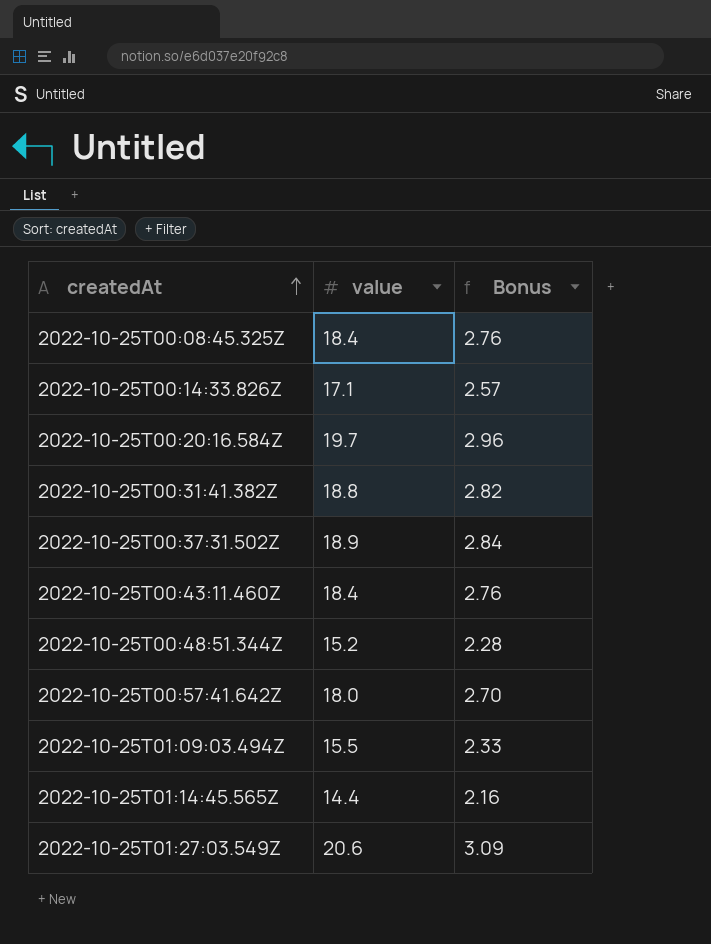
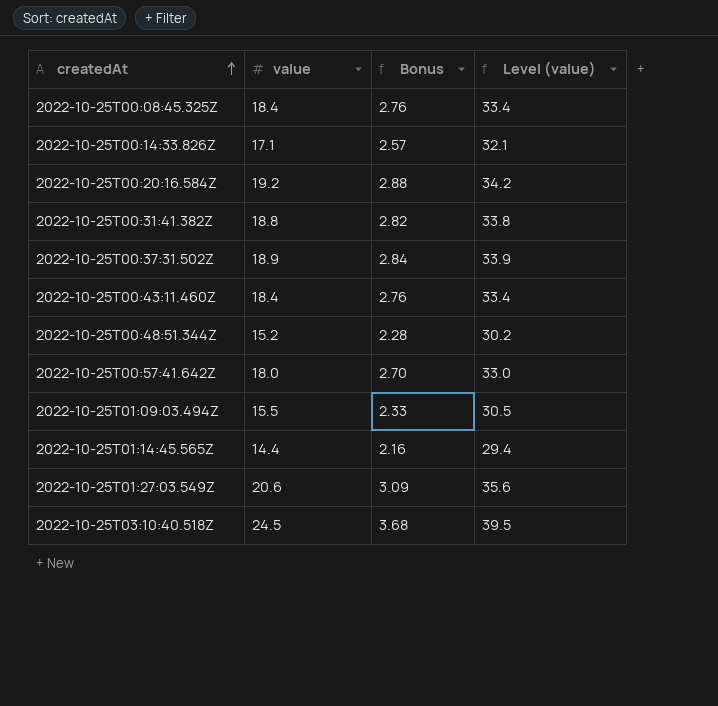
column Level (value) | formula: none -> [value] + 15
2022-10-25T00:20:16.584Z | value: 19.7 -> 19.2
2022-10-25T00:20:16.584Z | Bonus: 2.96 -> 2.88
row 2022-10-25T03:10:40.518Z: none -> 24.5 | 3.68 | 39.5

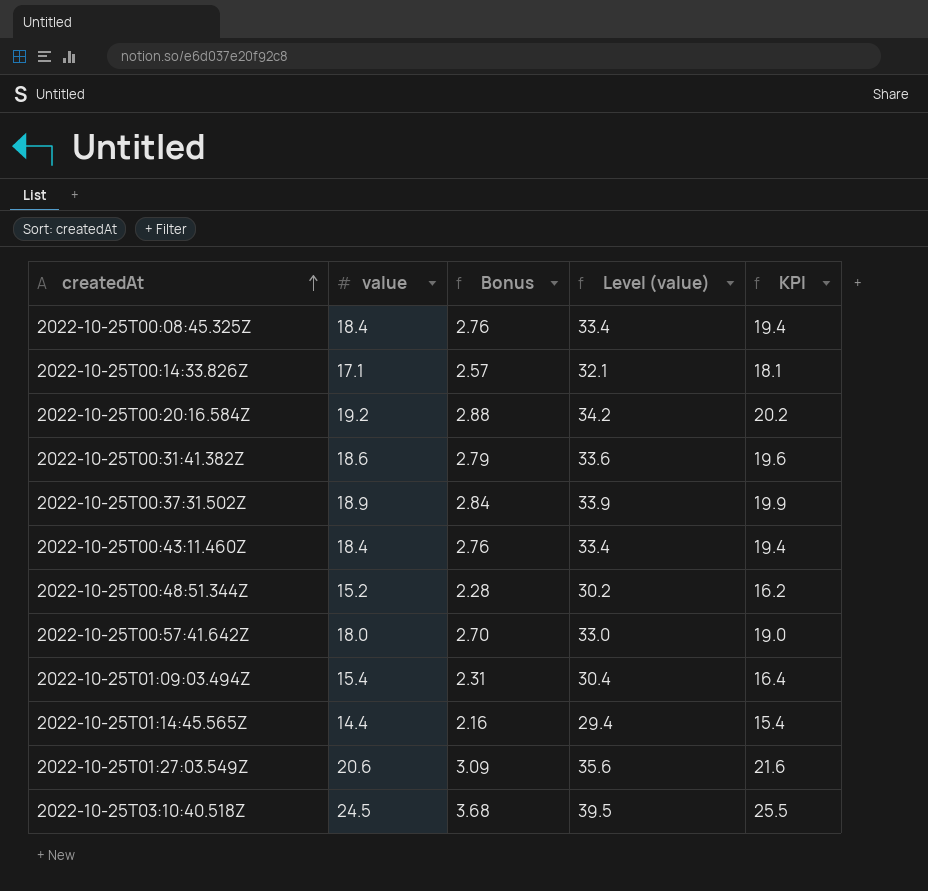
column KPI | formula: none -> [value] + 1
2022-10-25T00:31:41.382Z | value: 18.8 -> 18.6
2022-10-25T00:31:41.382Z | Bonus: 2.82 -> 2.79
2022-10-25T00:31:41.382Z | Level (value): 33.8 -> 33.6
2022-10-25T01:09:03.494Z | value: 15.5 -> 15.4
2022-10-25T01:09:03.494Z | Bonus: 2.33 -> 2.31
2022-10-25T01:09:03.494Z | Level (value): 30.5 -> 30.4

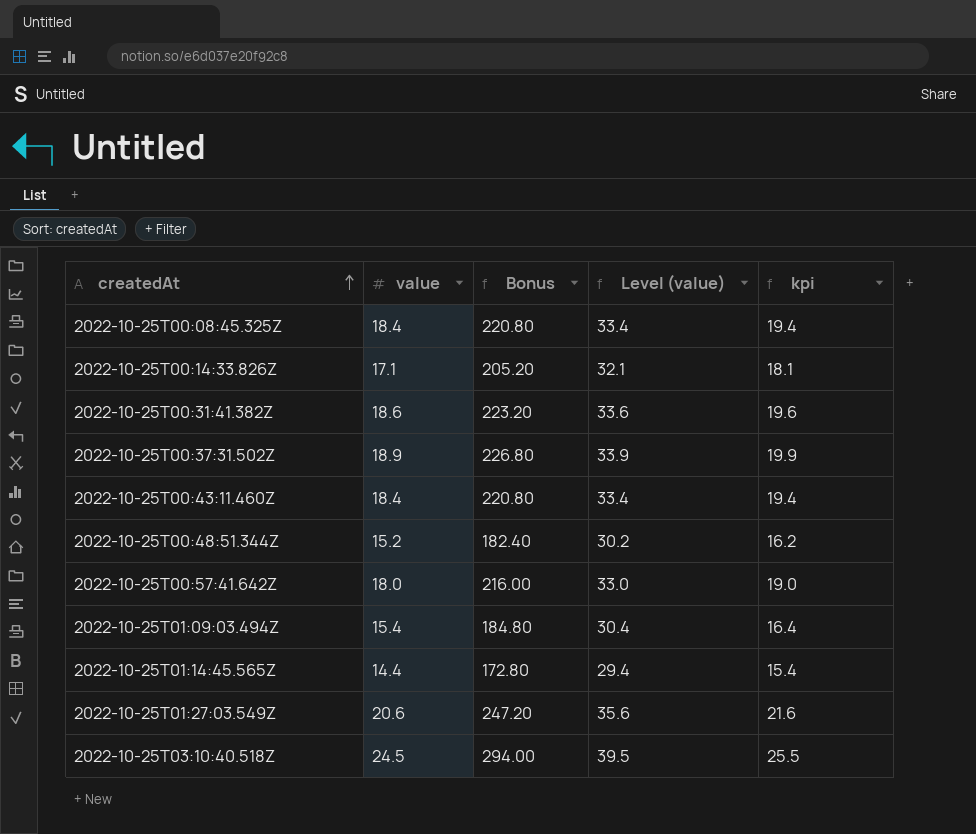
column Bonus | formula: [value] * 0.15 -> [value] * 12
column name: KPI -> kpi
row 2022-10-25T00:20:16.584Z: 19.2 | 2.88 | 34.2 | 20.2 -> none

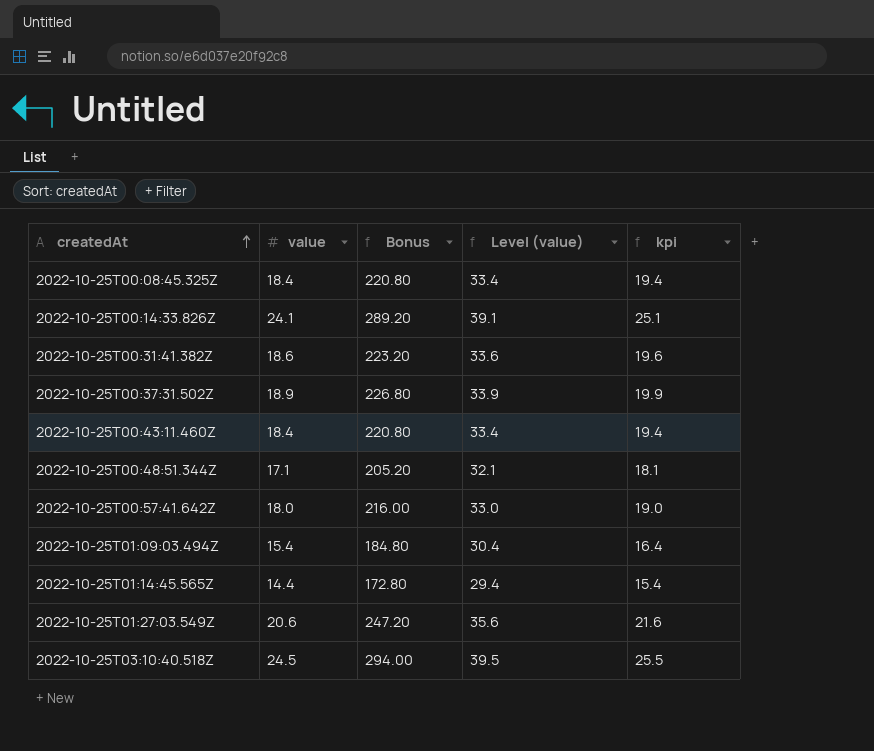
2022-10-25T00:14:33.826Z | value: 17.1 -> 24.1
2022-10-25T00:14:33.826Z | Bonus: 205.20 -> 289.20
2022-10-25T00:14:33.826Z | Level (value): 32.1 -> 39.1
2022-10-25T00:14:33.826Z | kpi: 18.1 -> 25.1
2022-10-25T00:48:51.344Z | value: 15.2 -> 17.1
2022-10-25T00:48:51.344Z | Bonus: 182.40 -> 205.20
2022-10-25T00:48:51.344Z | Level (value): 30.2 -> 32.1
2022-10-25T00:48:51.344Z | kpi: 16.2 -> 18.1

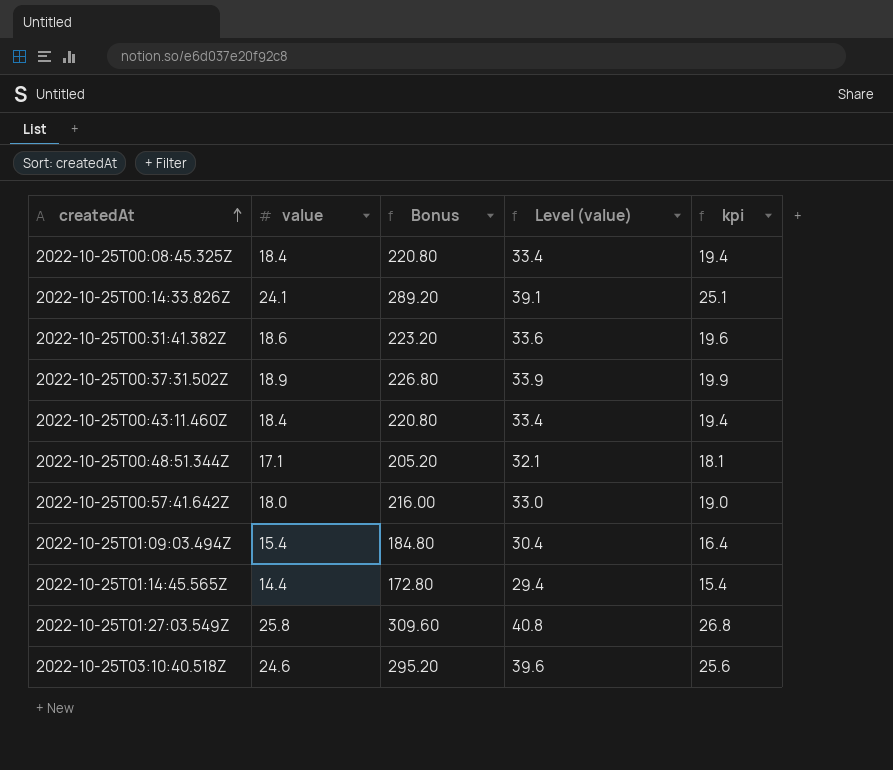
2022-10-25T01:27:03.549Z | value: 20.6 -> 25.8
2022-10-25T01:27:03.549Z | Bonus: 247.20 -> 309.60
2022-10-25T01:27:03.549Z | Level (value): 35.6 -> 40.8
2022-10-25T01:27:03.549Z | kpi: 21.6 -> 26.8
2022-10-25T03:10:40.518Z | value: 24.5 -> 24.6
2022-10-25T03:10:40.518Z | Bonus: 294.00 -> 295.20
2022-10-25T03:10:40.518Z | Level (value): 39.5 -> 39.6
2022-10-25T03:10:40.518Z | kpi: 25.5 -> 25.6

